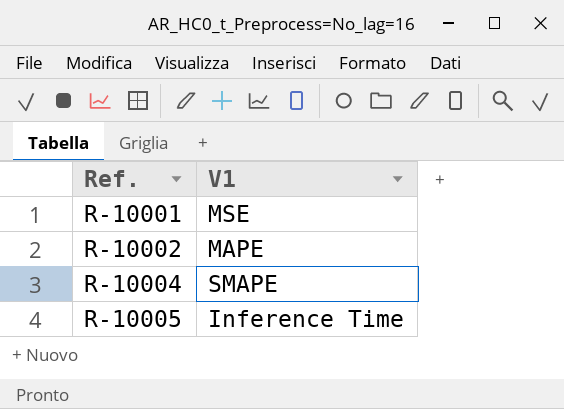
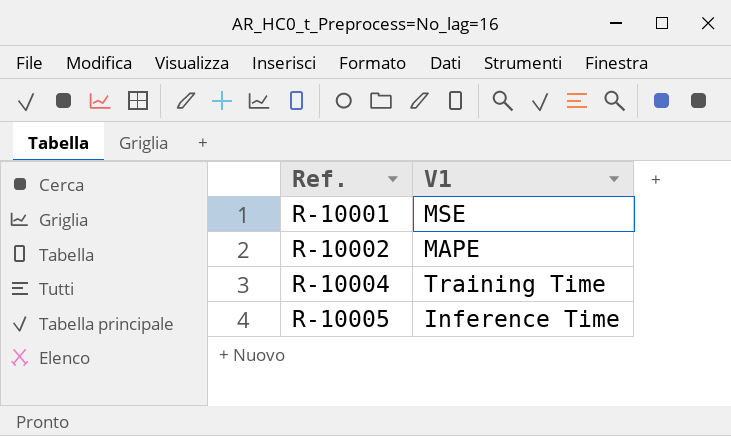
R-10004 | V1: SMAPE -> Training Time

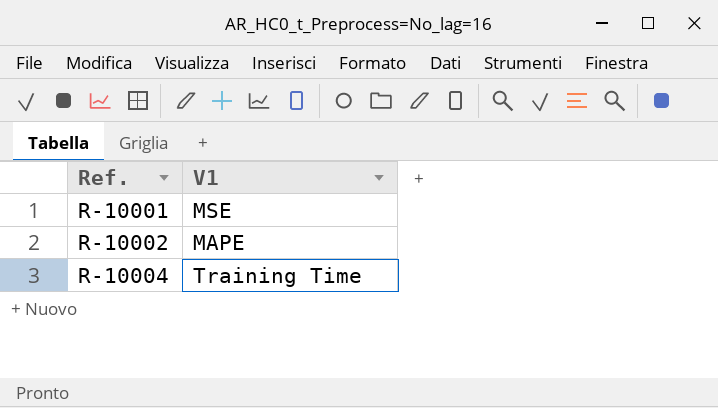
row R-10005: Inference Time -> none

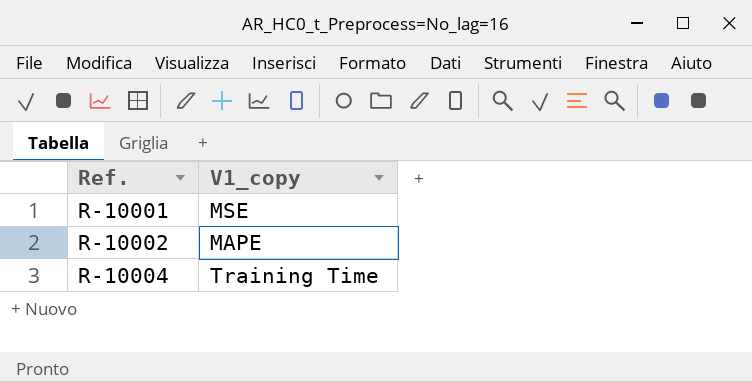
column name: V1 -> V1_copy

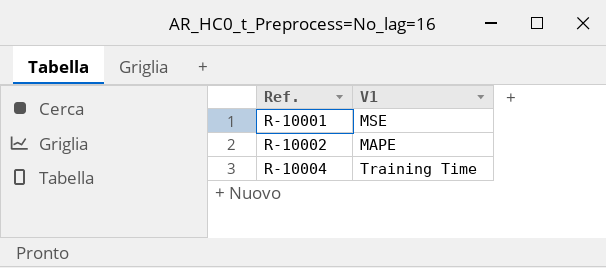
column name: V1_copy -> V1

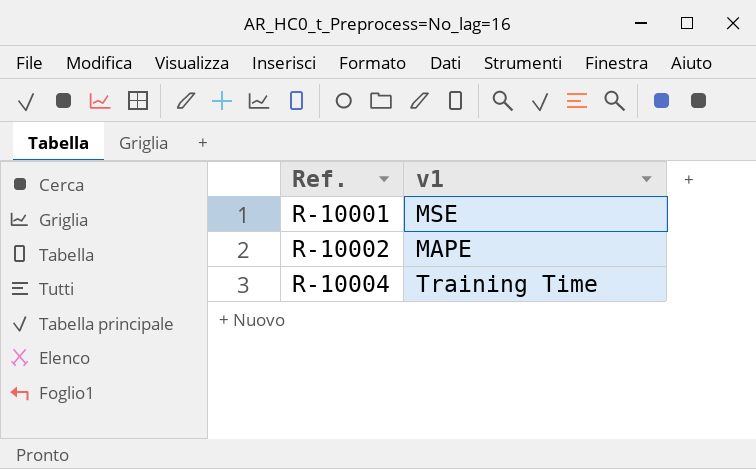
column name: V1 -> v1

